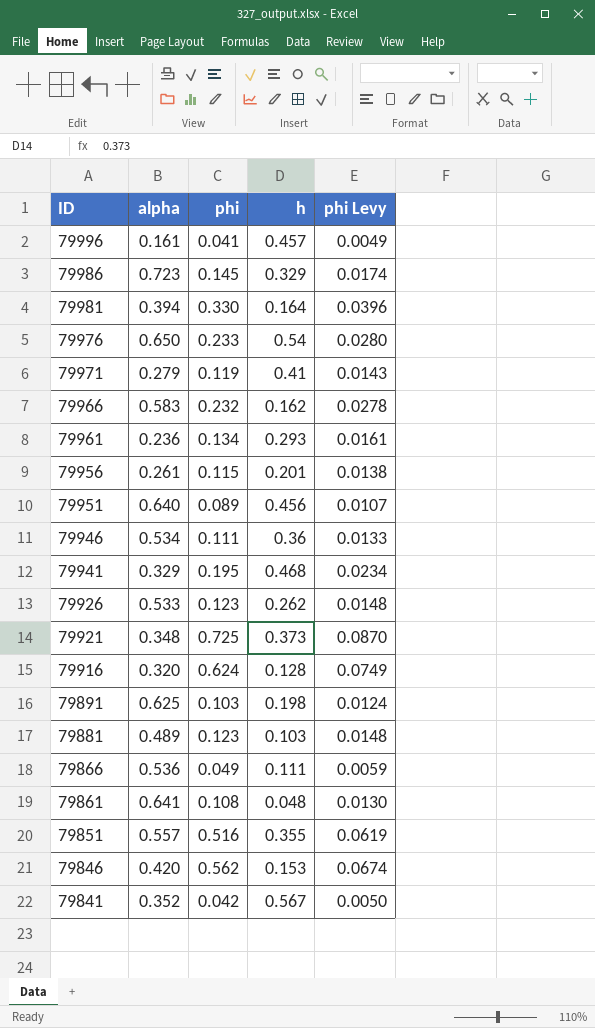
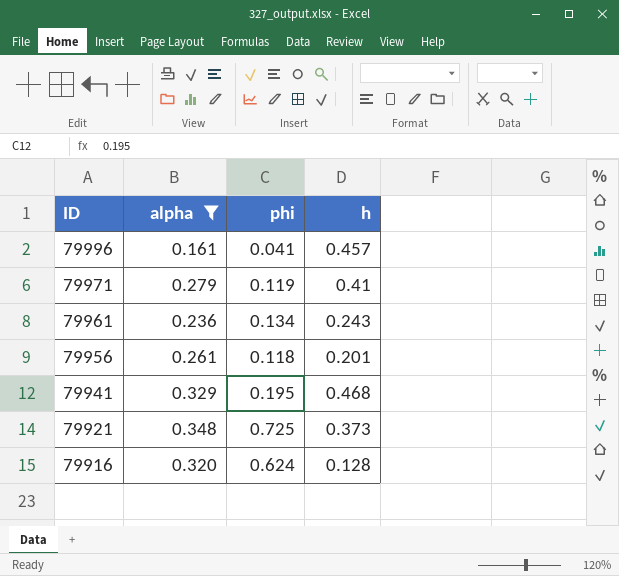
filter: none -> alpha <= 0.348
column phi Levy | formula: [phi] * 0.12 -> none
79961 | h: 0.293 -> 0.243
79956 | phi: 0.115 -> 0.118

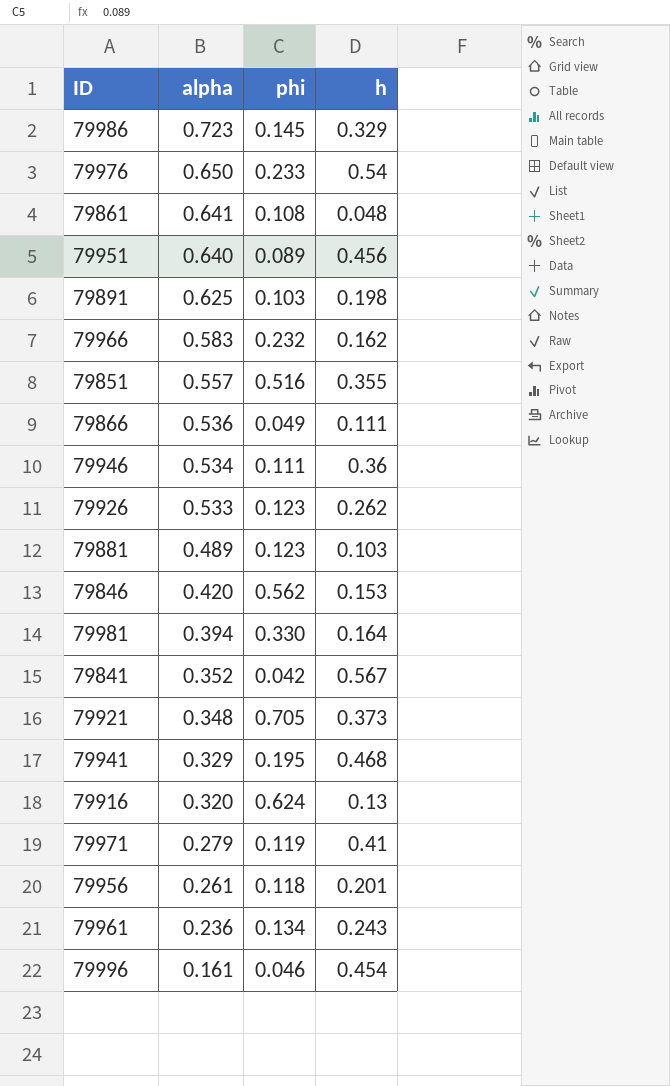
filter: alpha <= 0.348 -> none
row order: ID descending -> alpha descending
79921 | phi: 0.725 -> 0.705
79916 | h: 0.128 -> 0.13
79996 | phi: 0.041 -> 0.046
79996 | h: 0.457 -> 0.454

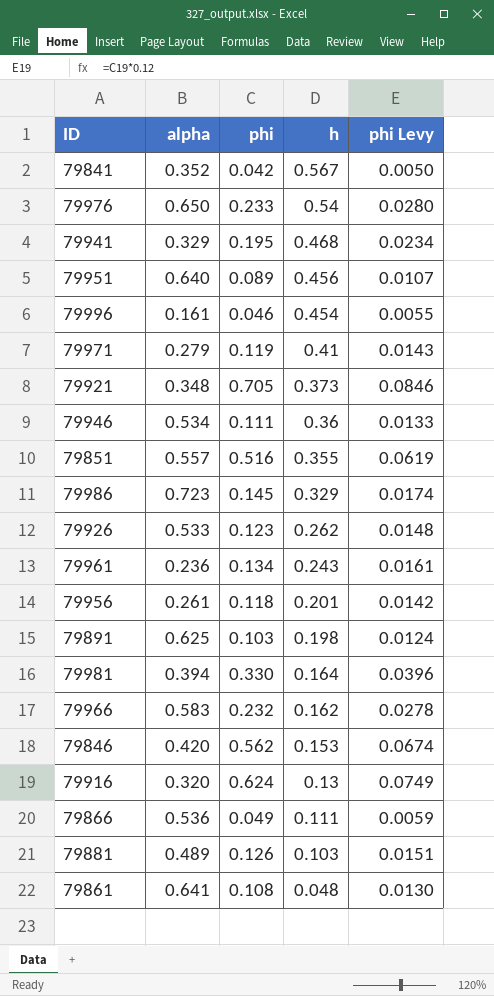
row order: alpha descending -> h descending
column phi Levy | formula: none -> [phi] * 0.12
79881 | phi: 0.123 -> 0.126

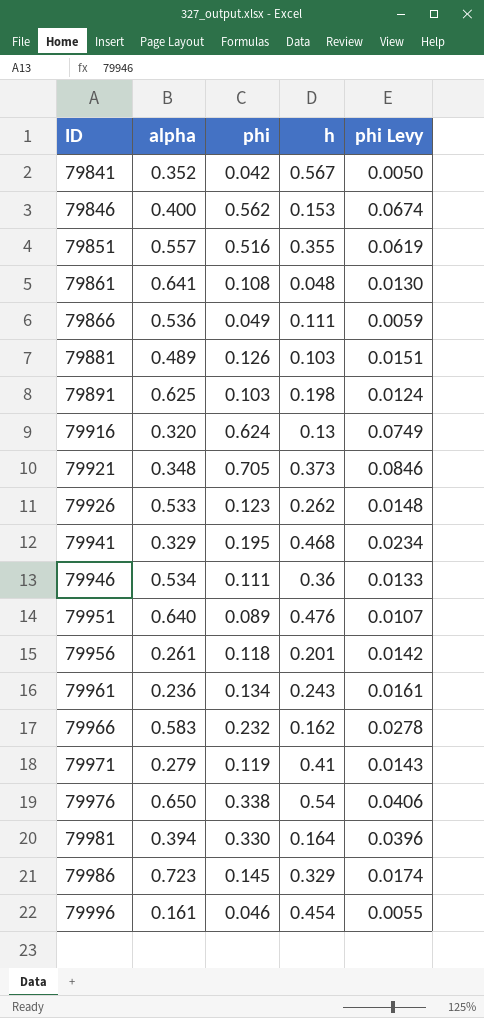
row order: h descending -> ID ascending
79846 | alpha: 0.420 -> 0.400
79951 | h: 0.456 -> 0.476
79976 | phi: 0.233 -> 0.338
79976 | phi Levy: 0.0280 -> 0.0406

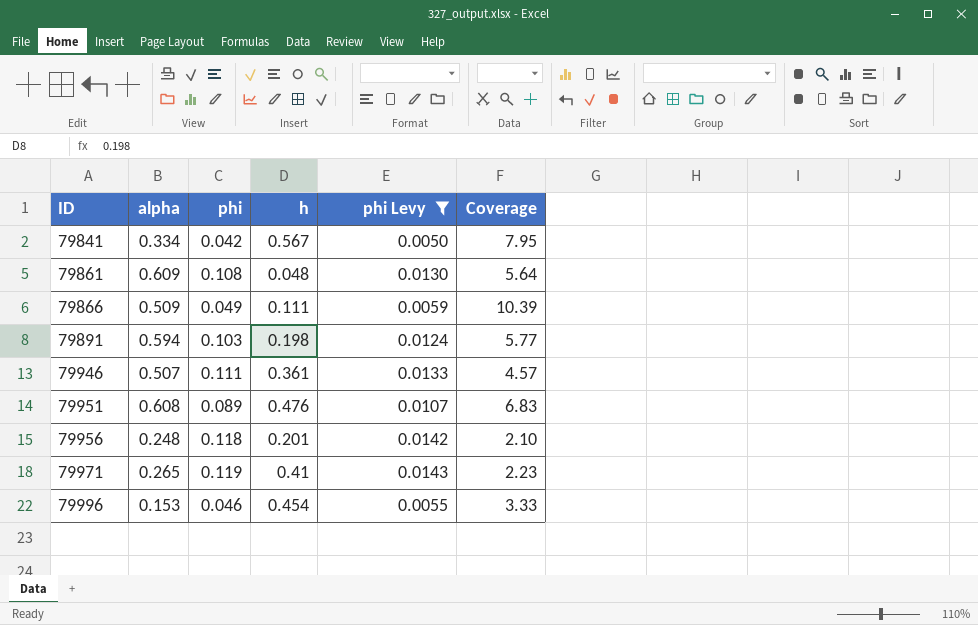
filter: none -> phi Levy <= 0.0143
column Coverage | formula: none -> [alpha] / [phi]
79841 | alpha: 0.352 -> 0.334
79861 | alpha: 0.641 -> 0.609
79866 | alpha: 0.536 -> 0.509
79891 | alpha: 0.625 -> 0.594
79946 | alpha: 0.534 -> 0.507
79946 | h: 0.36 -> 0.361
79951 | alpha: 0.640 -> 0.608
79956 | alpha: 0.261 -> 0.248
79971 | alpha: 0.279 -> 0.265
79996 | alpha: 0.161 -> 0.153

